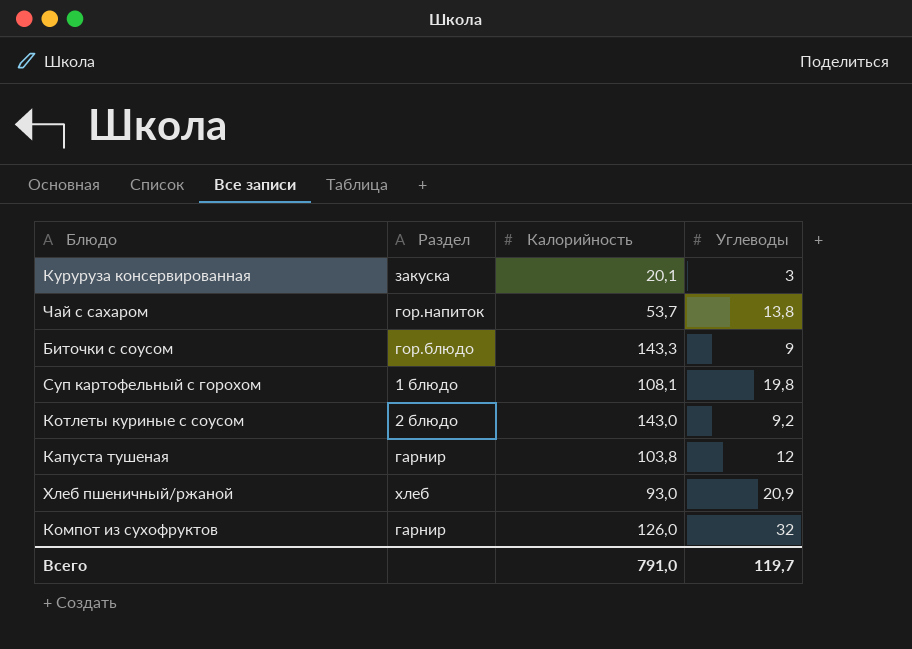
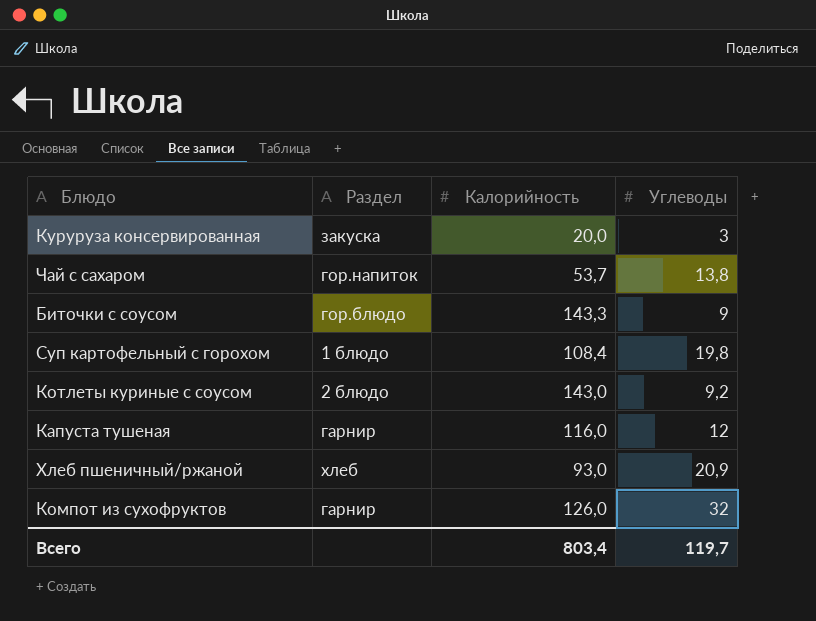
Куруруза консервированная | Калорийность: 20,1 -> 20,0
Суп картофельный с горохом | Калорийность: 108,1 -> 108,4
Капуста тушеная | Калорийность: 103,8 -> 116,0
Всего | Калорийность: 791,0 -> 803,4

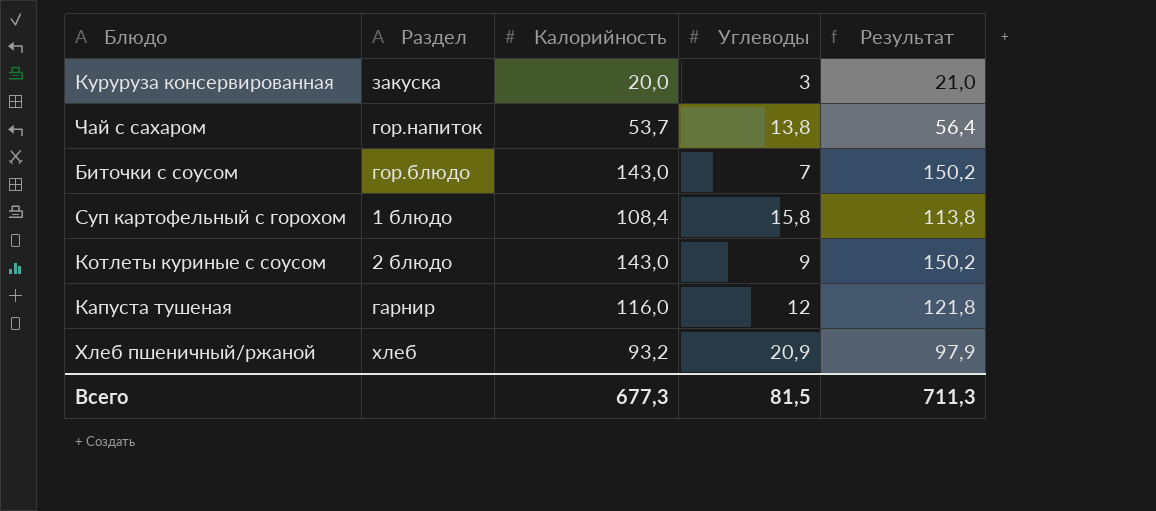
column Результат | formula: none -> [Калорийность] * 1,05
row Компот из сухофруктов: гарнир | 126,0 | 32 -> none
Биточки с соусом | Калорийность: 143,3 -> 143,0
Биточки с соусом | Углеводы: 9 -> 7
Суп картофельный с горохом | Углеводы: 19,8 -> 15,8
Котлеты куриные с соусом | Углеводы: 9,2 -> 9
Хлеб пшеничный/ржаной | Калорийность: 93,0 -> 93,2
Всего | Калорийность: 803,4 -> 677,3
Всего | Углеводы: 119,7 -> 81,5

